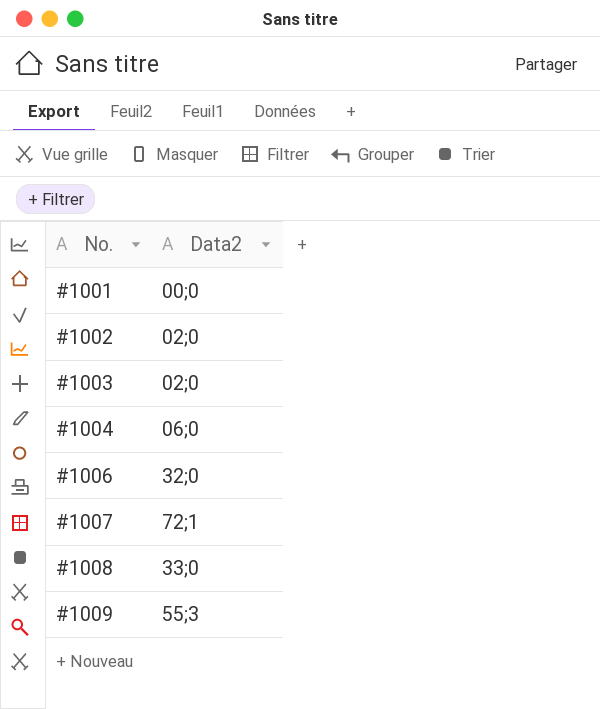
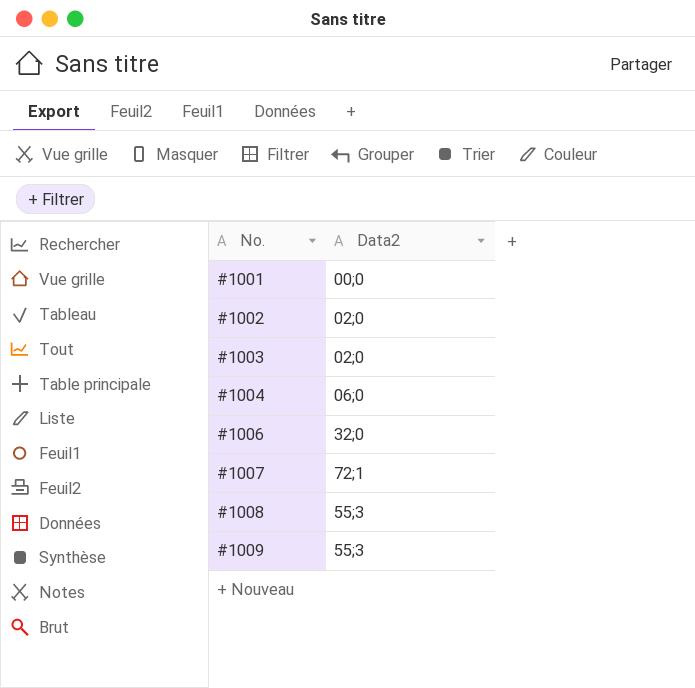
#1008 | Data2: 33;0 -> 55;3

